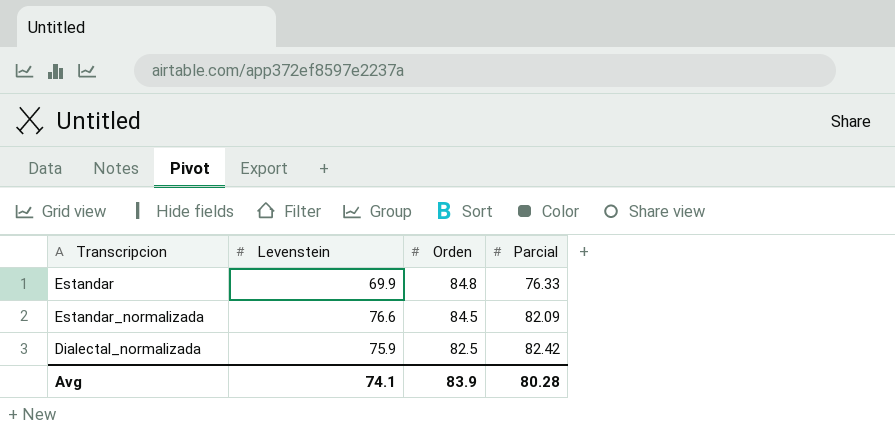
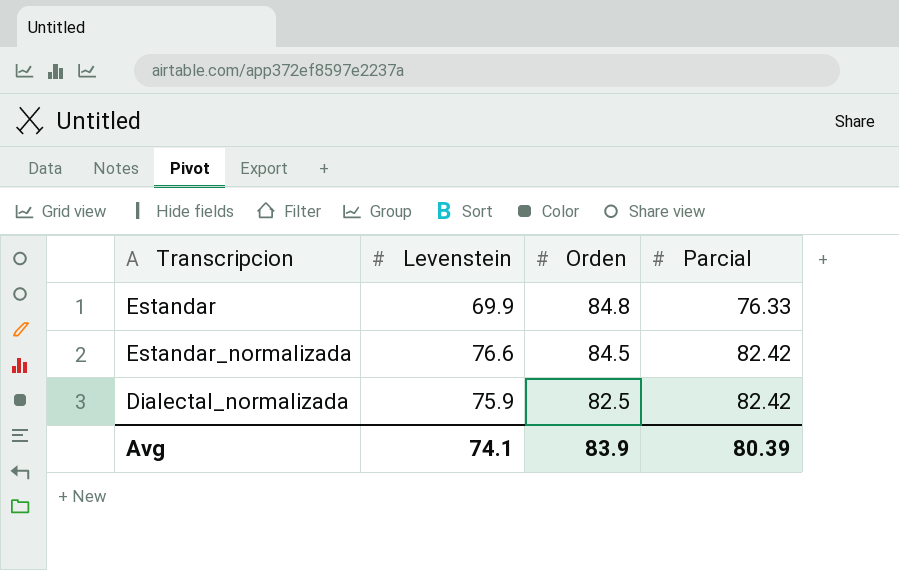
Estandar_normalizada | Parcial: 82.09 -> 82.42
Avg | Parcial: 80.28 -> 80.39

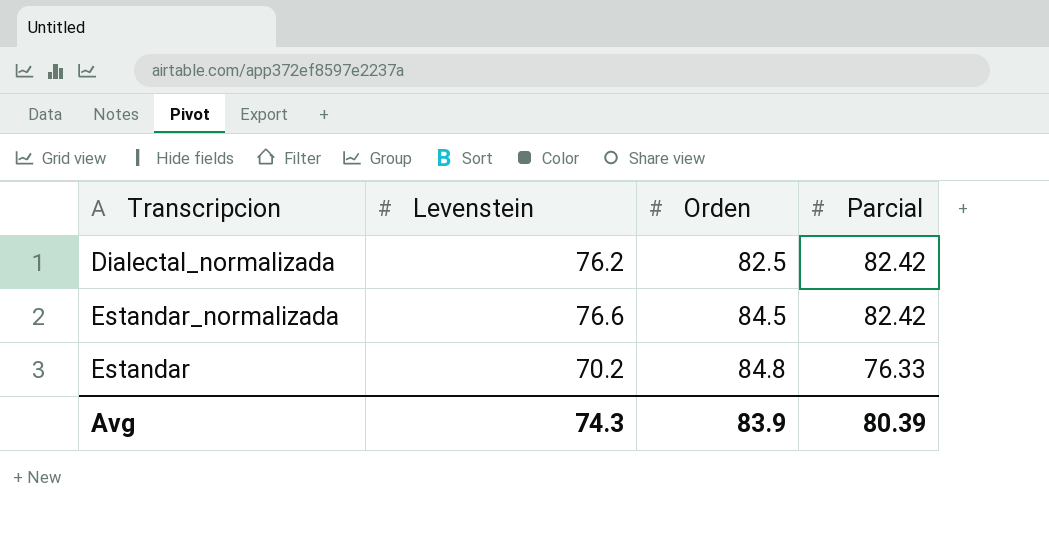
row order: Orden descending -> Orden ascending
Dialectal_normalizada | Levenstein: 75.9 -> 76.2
Estandar | Levenstein: 69.9 -> 70.2
Avg | Levenstein: 74.1 -> 74.3

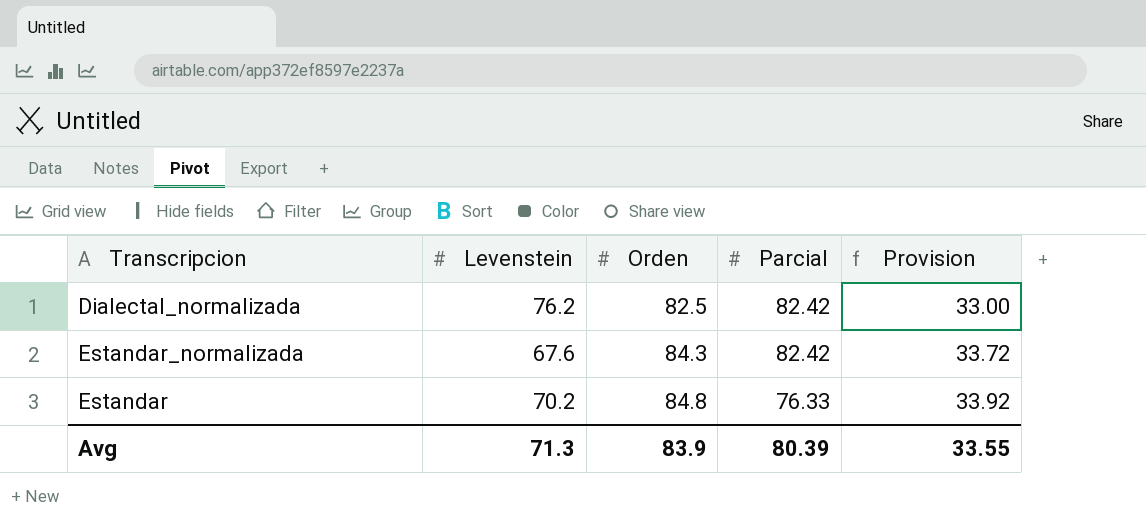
column Provision | formula: none -> [Orden] * 0.4
Estandar_normalizada | Levenstein: 76.6 -> 67.6
Estandar_normalizada | Orden: 84.5 -> 84.3
Avg | Levenstein: 74.3 -> 71.3

